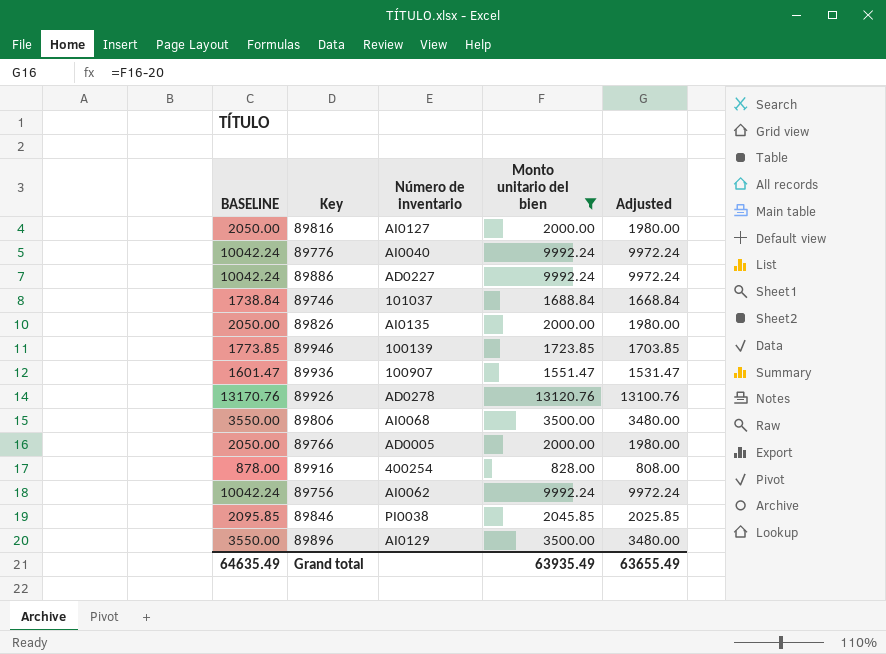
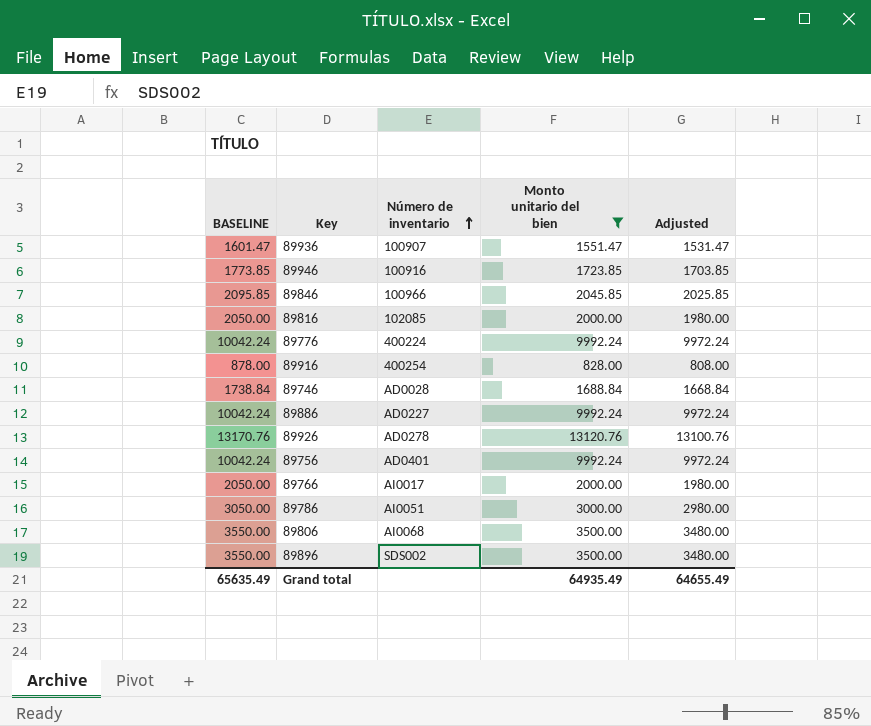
row order: none -> Número de inventario ascending
row 89826: 2050.00 | AI0135 | 2000.00 | 1980.00 -> none
89946 | Número de inventario: 100139 -> 100916
89846 | Número de inventario: PI0038 -> 100966
89816 | Número de inventario: AI0127 -> 102085
89776 | Número de inventario: AI0040 -> 400224
89746 | Número de inventario: 101037 -> AD0028
89756 | Número de inventario: AI0062 -> AD0401
89766 | Número de inventario: AD0005 -> AI0017
row 89786: none -> 3050.00 | AI0051 | 3000.00 | 2980.00
89896 | Número de inventario: AI0129 -> SDS002
Grand total | BASELINE: 64635.49 -> 65635.49
Grand total | Monto unitario del bien: 63935.49 -> 64935.49
Grand total | Adjusted: 63655.49 -> 64655.49

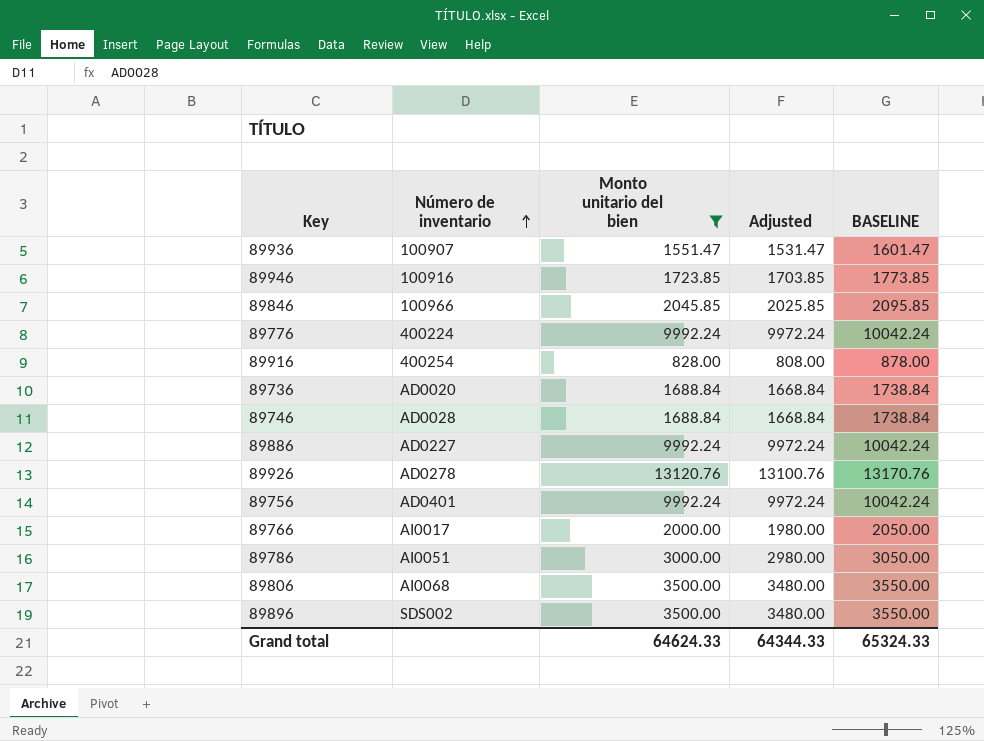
column BASELINE | position: 1 -> 5
row 89816: 2050.00 | 102085 | 2000.00 | 1980.00 -> none
row 89736: none -> AD0020 | 1688.84 | 1668.84 | 1738.84
Grand total | Monto unitario del bien: 64935.49 -> 64624.33
Grand total | Adjusted: 64655.49 -> 64344.33
Grand total | BASELINE: 65635.49 -> 65324.33

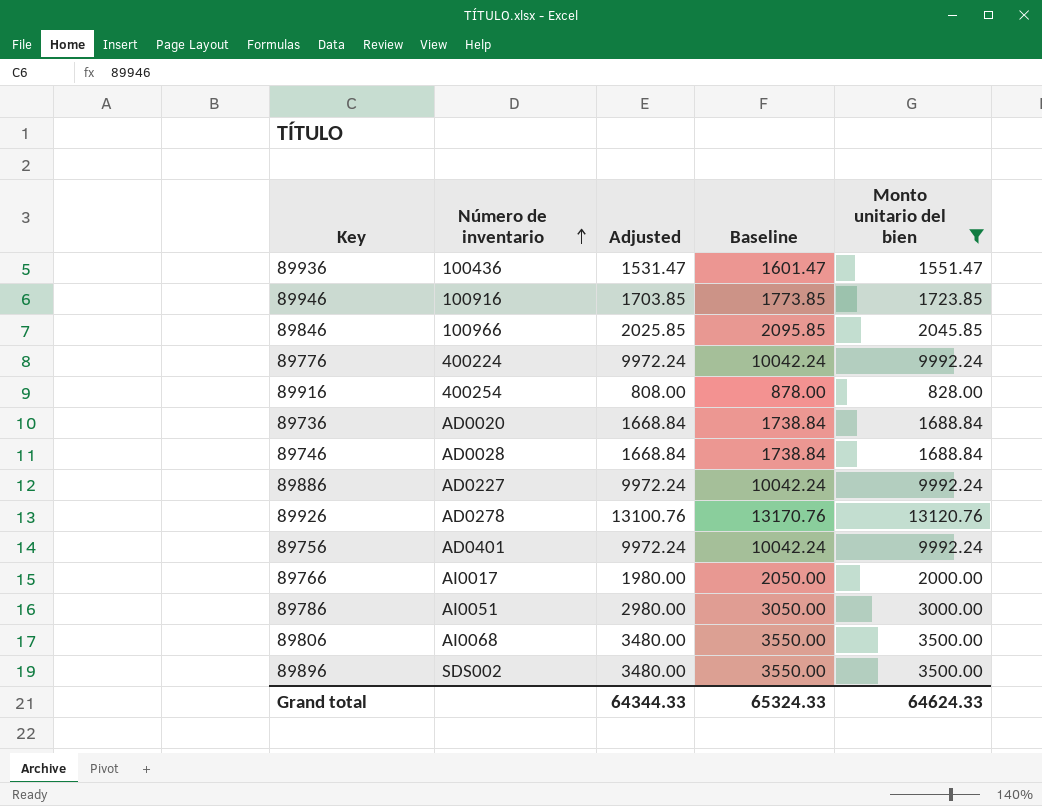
column name: BASELINE -> Baseline
column Monto unitario del bien | position: 3 -> 5
89936 | Número de inventario: 100907 -> 100436

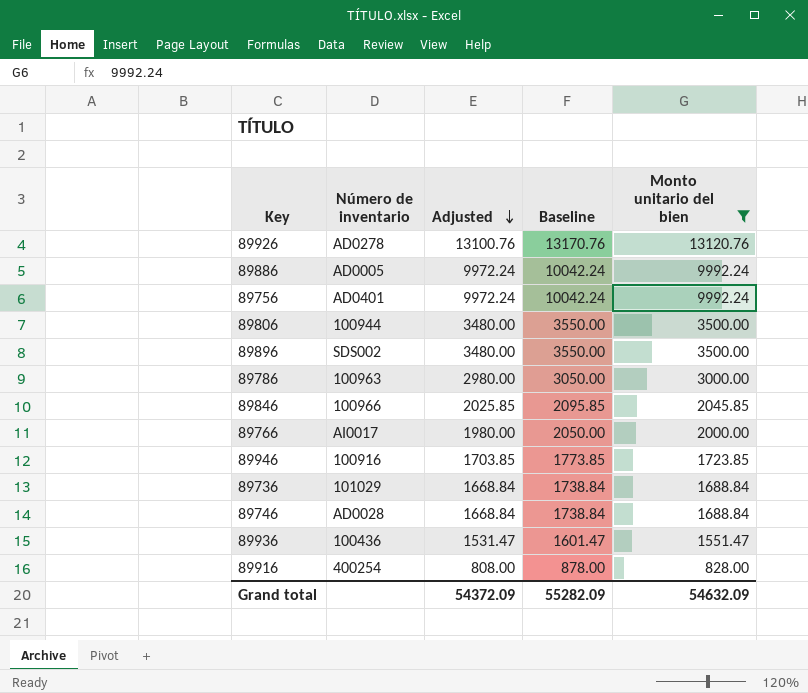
row order: Número de inventario ascending -> Adjusted descending
row 89776: 400224 | 9972.24 | 10042.24 | 9992.24 -> none
89886 | Número de inventario: AD0227 -> AD0005
89806 | Número de inventario: AI0068 -> 100944
89786 | Número de inventario: AI0051 -> 100963
89736 | Número de inventario: AD0020 -> 101029
Grand total | Adjusted: 64344.33 -> 54372.09
Grand total | Baseline: 65324.33 -> 55282.09
Grand total | Monto unitario del bien: 64624.33 -> 54632.09

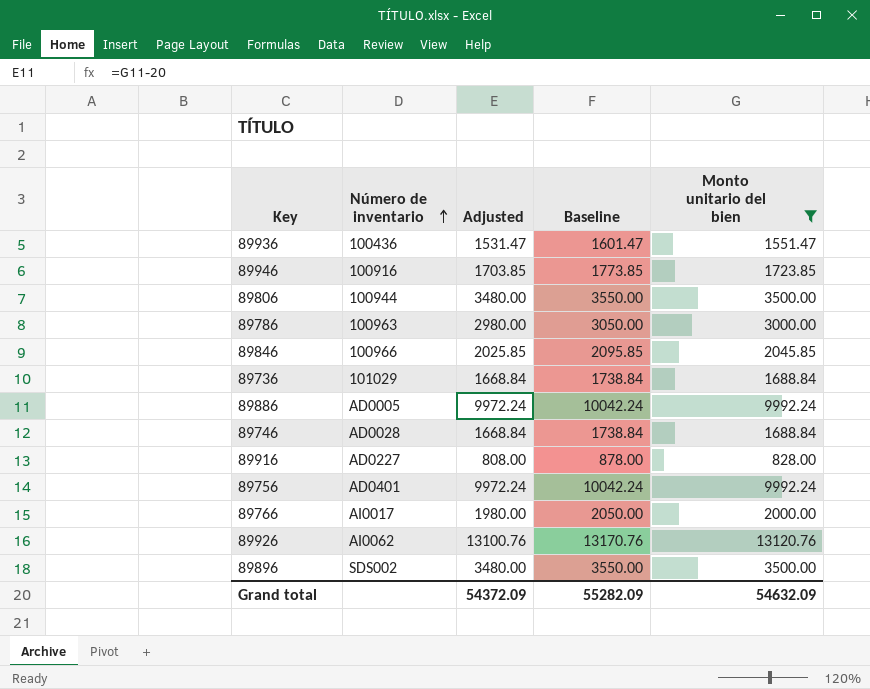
row order: Adjusted descending -> Número de inventario ascending
89916 | Número de inventario: 400254 -> AD0227
89926 | Número de inventario: AD0278 -> AI0062

